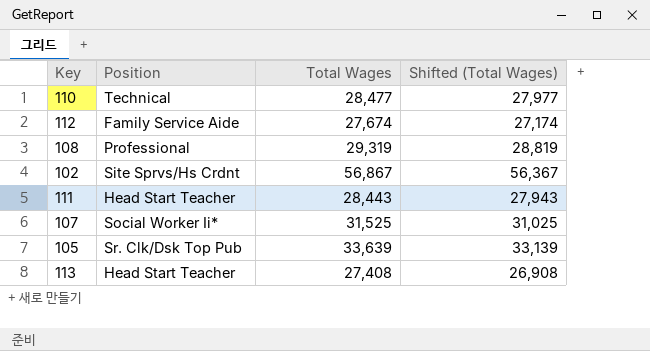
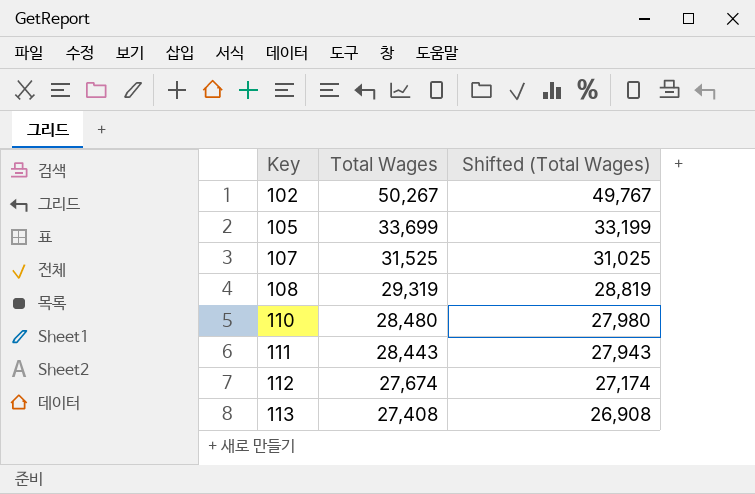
row order: none -> Key ascending
column Position | position: 2 -> none
102 | Total Wages: 56,867 -> 50,267
102 | Shifted (Total Wages): 56,367 -> 49,767
105 | Total Wages: 33,639 -> 33,699
105 | Shifted (Total Wages): 33,139 -> 33,199
110 | Total Wages: 28,477 -> 28,480
110 | Shifted (Total Wages): 27,977 -> 27,980

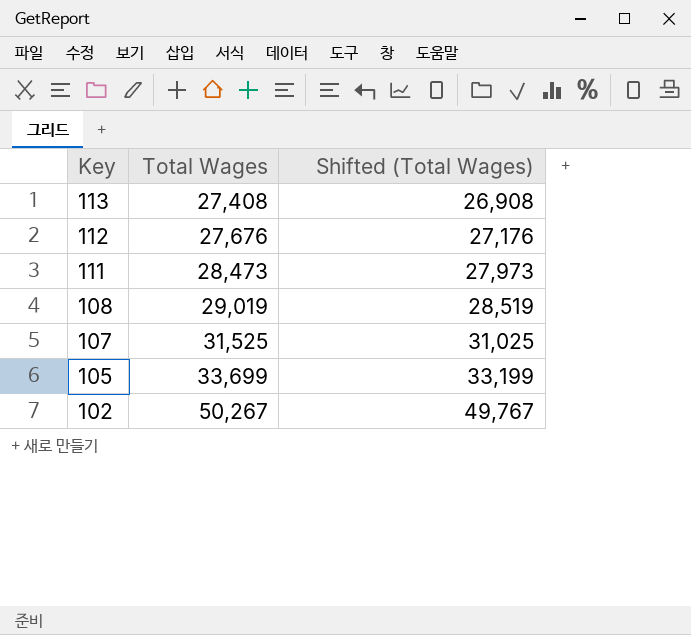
row order: Key ascending -> Key descending
row 110: 28,480 | 27,980 -> none
112 | Total Wages: 27,674 -> 27,676
112 | Shifted (Total Wages): 27,174 -> 27,176
111 | Total Wages: 28,443 -> 28,473
111 | Shifted (Total Wages): 27,943 -> 27,973
108 | Total Wages: 29,319 -> 29,019
108 | Shifted (Total Wages): 28,819 -> 28,519

